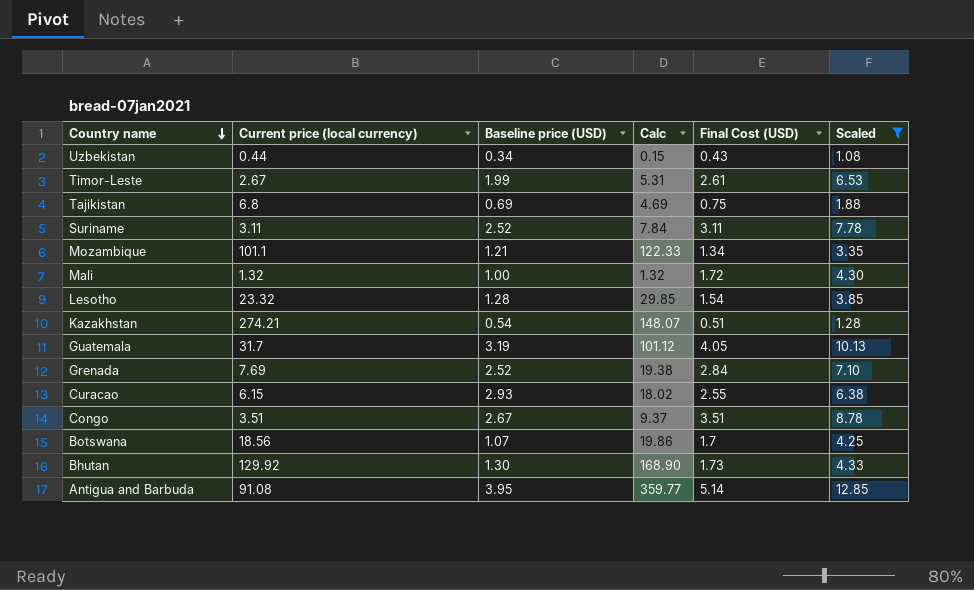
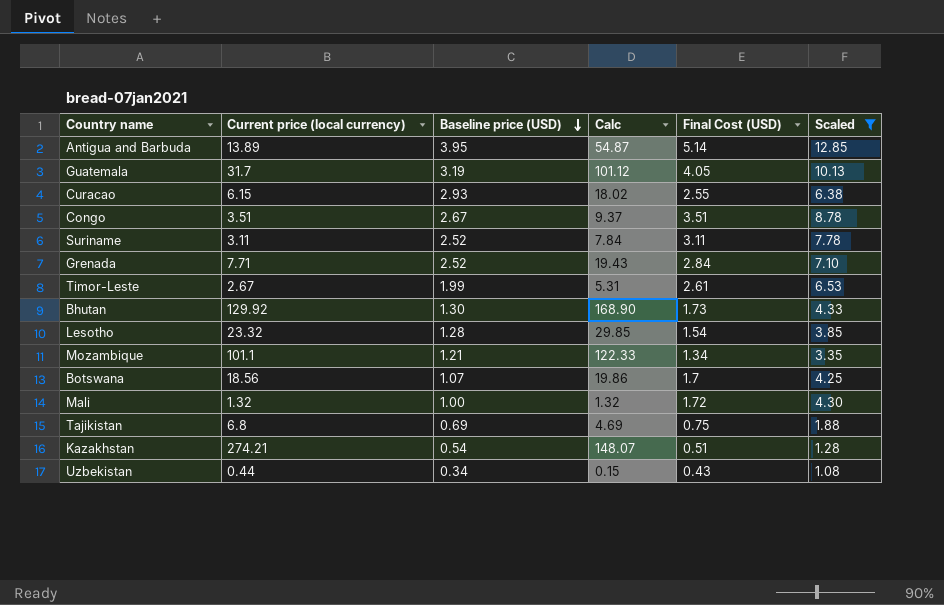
row order: Country name descending -> Baseline price (USD) descending
Antigua and Barbuda | Current price (local currency): 91.08 -> 13.89
Antigua and Barbuda | Calc: 359.77 -> 54.87
Grenada | Current price (local currency): 7.69 -> 7.71
Grenada | Calc: 19.38 -> 19.43

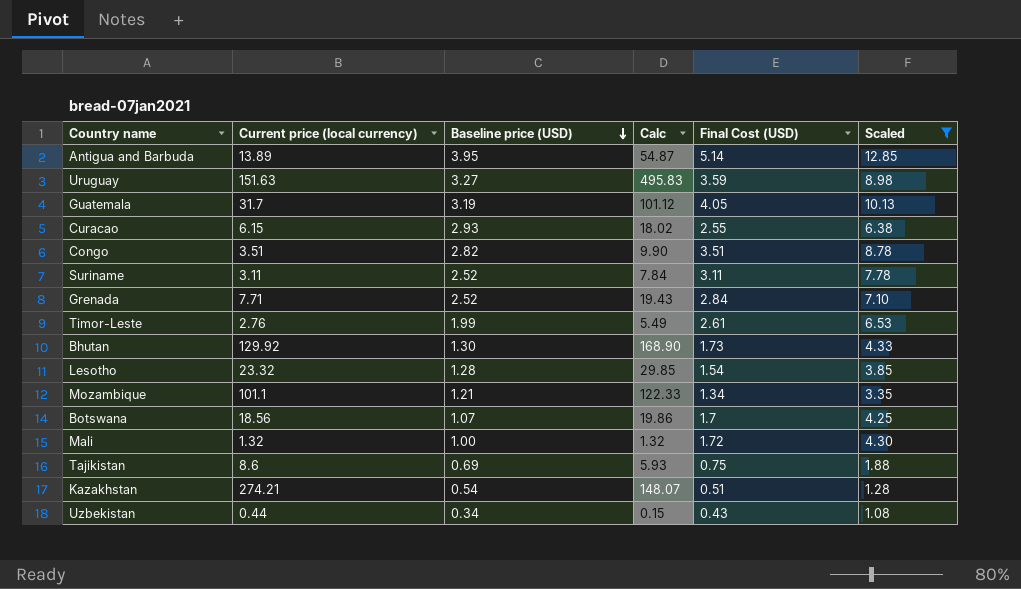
row Uruguay: none -> 151.63 | 3.27 | 495.83 | 3.59 | 8.98
Congo | Baseline price (USD): 2.67 -> 2.82
Congo | Calc: 9.37 -> 9.90
Timor-Leste | Current price (local currency): 2.67 -> 2.76
Timor-Leste | Calc: 5.31 -> 5.49
Tajikistan | Current price (local currency): 6.8 -> 8.6
Tajikistan | Calc: 4.69 -> 5.93

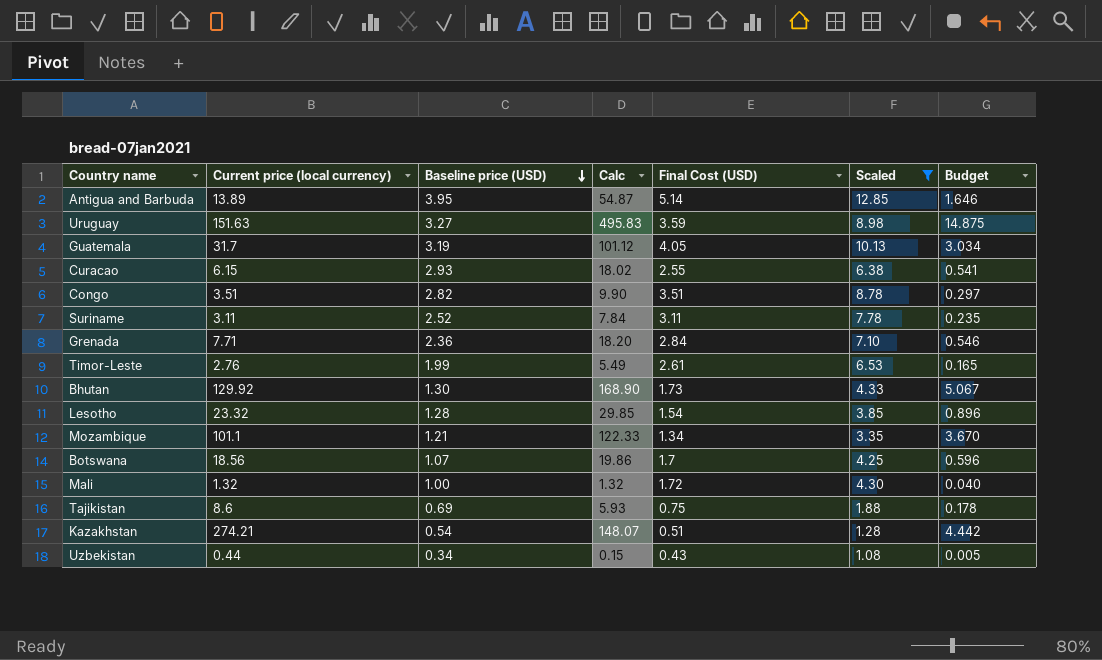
column Budget | formula: none -> [Calc] * 0.03
Grenada | Baseline price (USD): 2.52 -> 2.36
Grenada | Calc: 19.43 -> 18.20

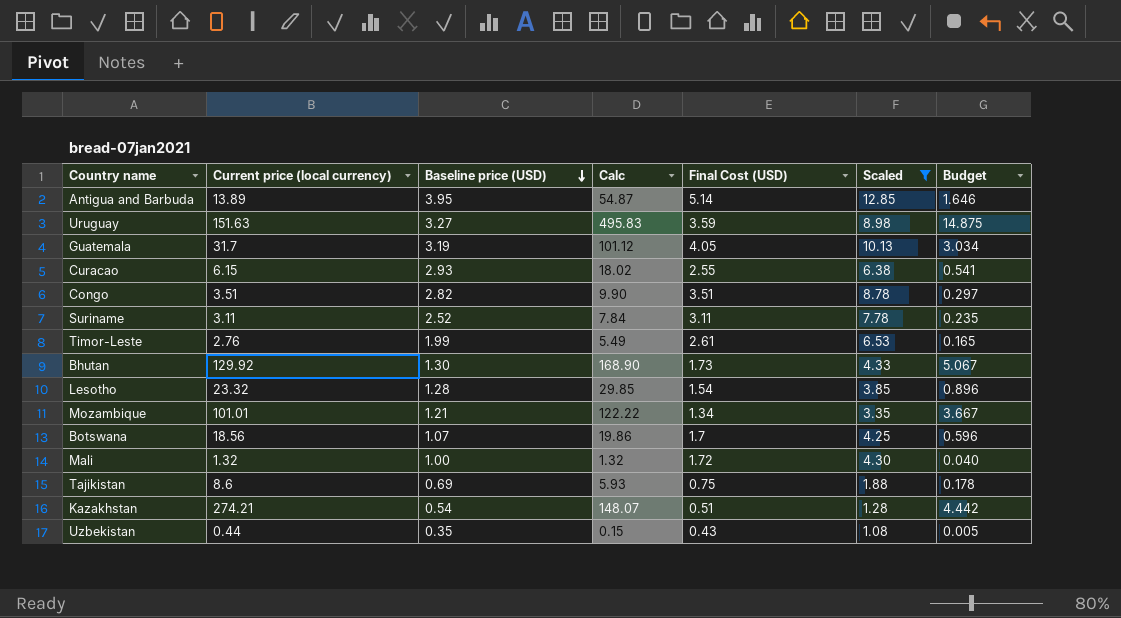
row Grenada: 7.71 | 2.36 | 18.20 | 2.84 | 7.10 | 0.546 -> none
Mozambique | Current price (local currency): 101.1 -> 101.01
Mozambique | Calc: 122.33 -> 122.22
Mozambique | Budget: 3.670 -> 3.667
Uzbekistan | Baseline price (USD): 0.34 -> 0.35

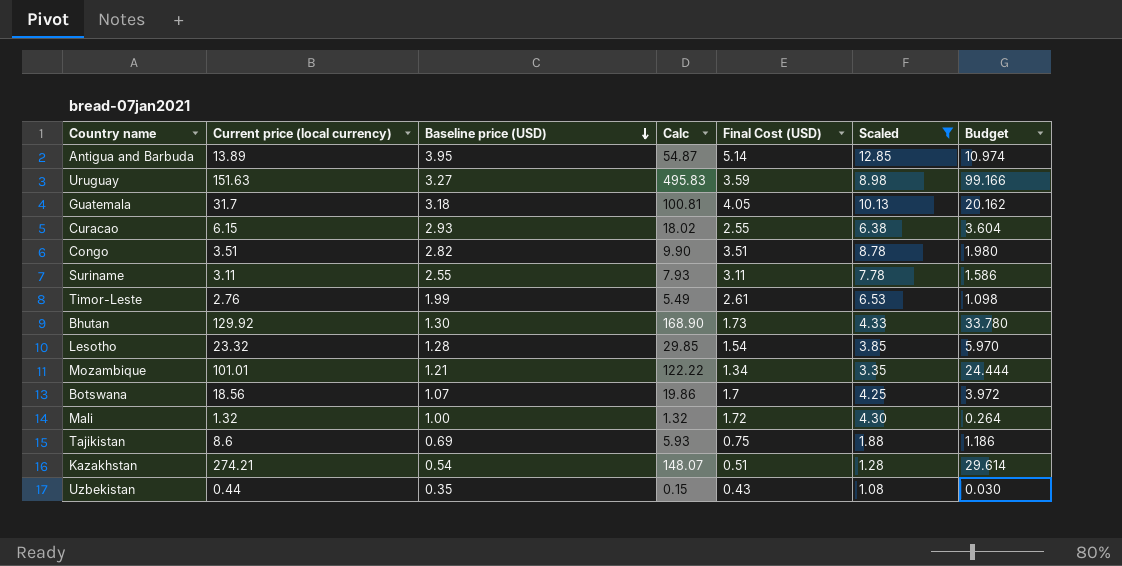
column Budget | formula: [Calc] * 0.03 -> [Calc] * 0.2
Guatemala | Baseline price (USD): 3.19 -> 3.18
Guatemala | Calc: 101.12 -> 100.81
Suriname | Baseline price (USD): 2.52 -> 2.55
Suriname | Calc: 7.84 -> 7.93

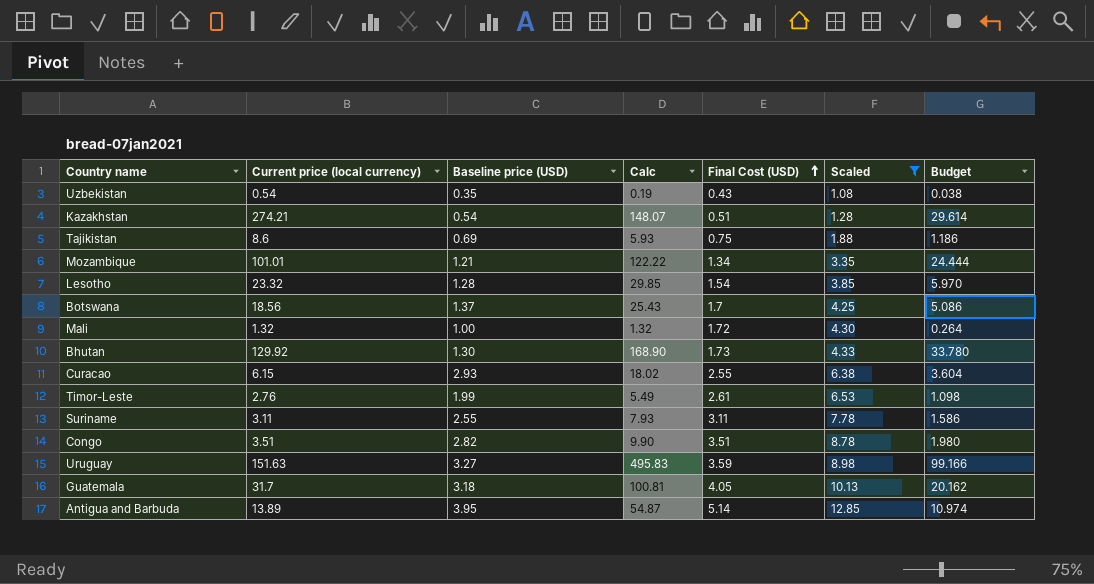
row order: Baseline price (USD) descending -> Final Cost (USD) ascending
Uzbekistan | Current price (local currency): 0.44 -> 0.54
Uzbekistan | Calc: 0.15 -> 0.19
Uzbekistan | Budget: 0.030 -> 0.038
Botswana | Baseline price (USD): 1.07 -> 1.37
Botswana | Calc: 19.86 -> 25.43
Botswana | Budget: 3.972 -> 5.086

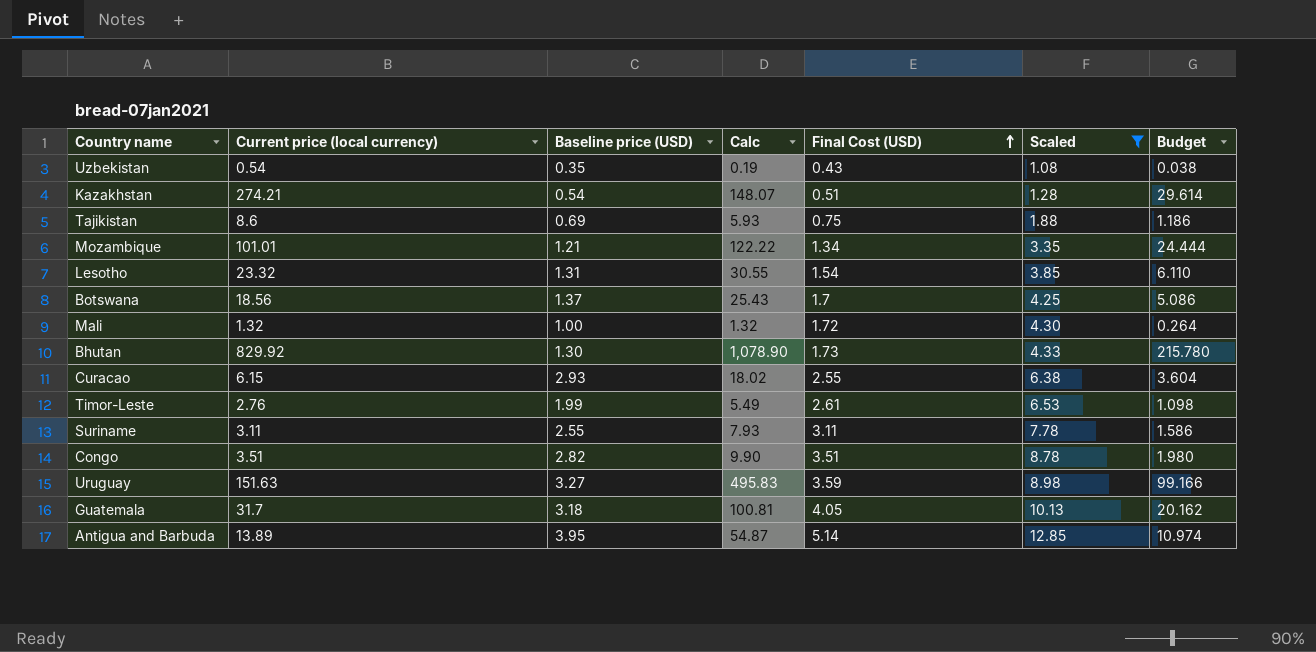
Lesotho | Baseline price (USD): 1.28 -> 1.31
Lesotho | Calc: 29.85 -> 30.55
Lesotho | Budget: 5.970 -> 6.110
Bhutan | Current price (local currency): 129.92 -> 829.92
Bhutan | Calc: 168.90 -> 1,078.90
Bhutan | Budget: 33.780 -> 215.780

